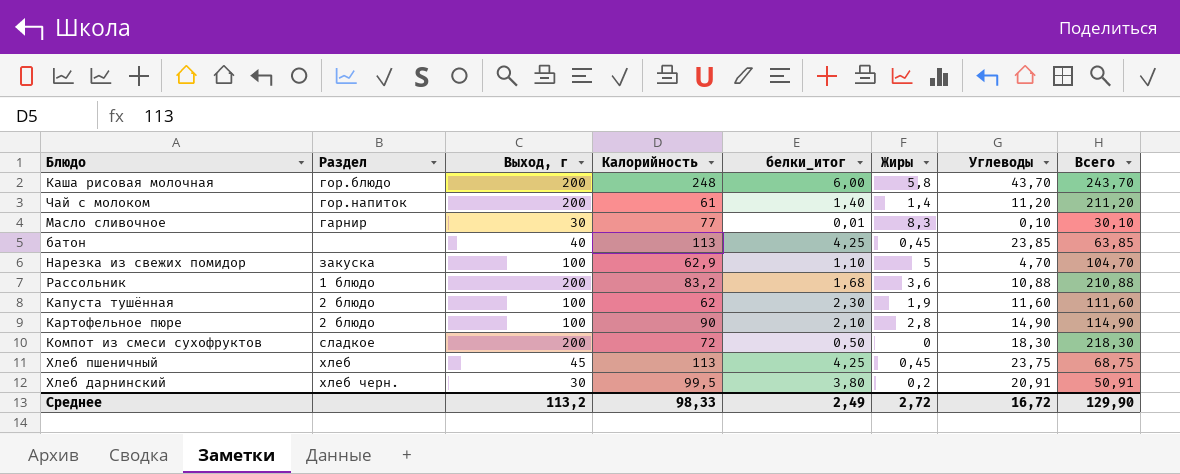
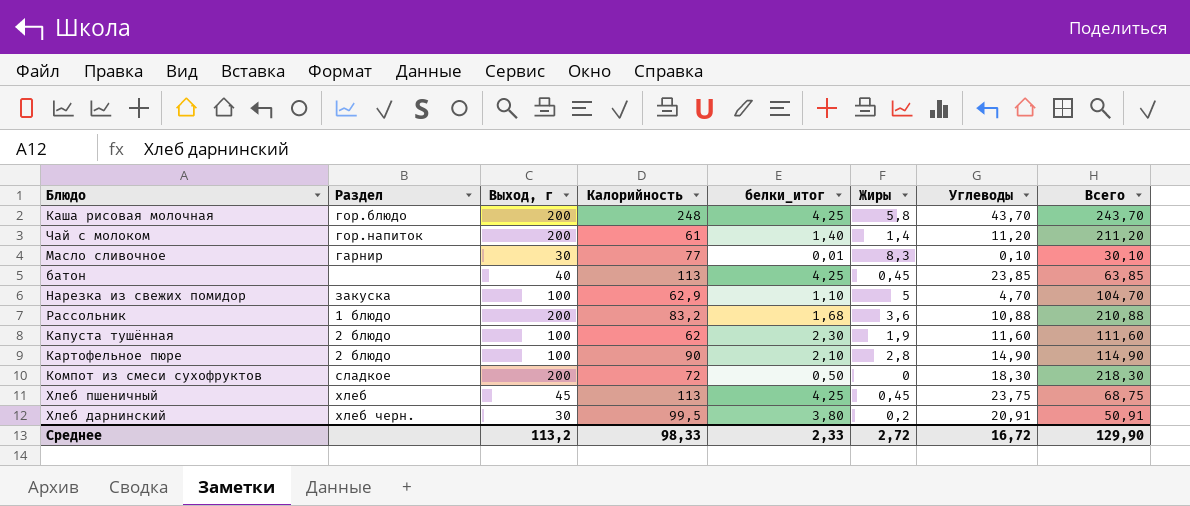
Каша рисовая молочная | белки_итог: 6,00 -> 4,25
Среднее | белки_итог: 2,49 -> 2,33

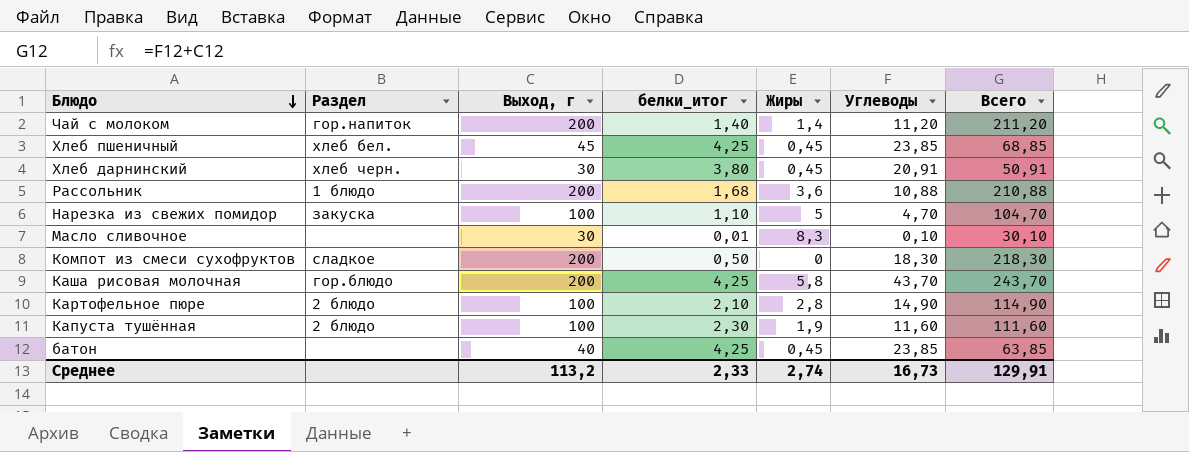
row order: none -> Блюдо descending
column Калорийность | position: 4 -> none
Хлеб пшеничный | Раздел: хлеб -> хлеб бел.
Хлеб пшеничный | Углеводы: 23,75 -> 23,85
Хлеб пшеничный | Всего: 68,75 -> 68,85
Хлеб дарнинский | Жиры: 0,2 -> 0,45
Масло сливочное | Раздел: гарнир -> none
Среднее | Жиры: 2,72 -> 2,74
Среднее | Углеводы: 16,72 -> 16,73
Среднее | Всего: 129,90 -> 129,91

